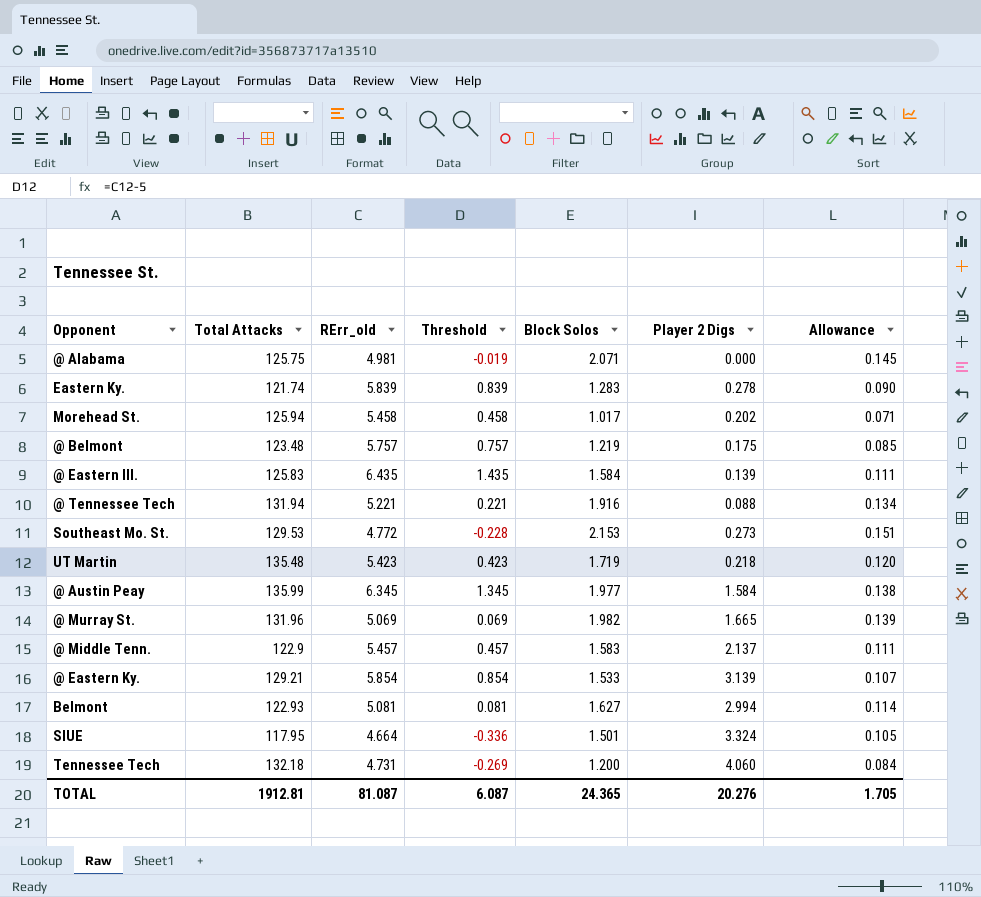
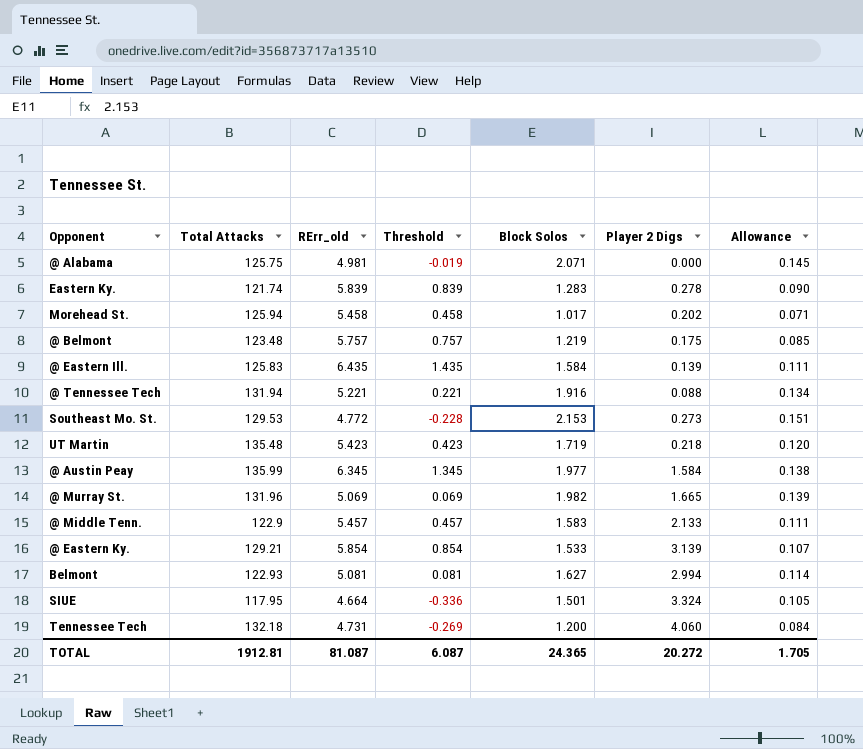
@ Middle Tenn. | Player 2 Digs: 2.137 -> 2.133
TOTAL | Player 2 Digs: 20.276 -> 20.272

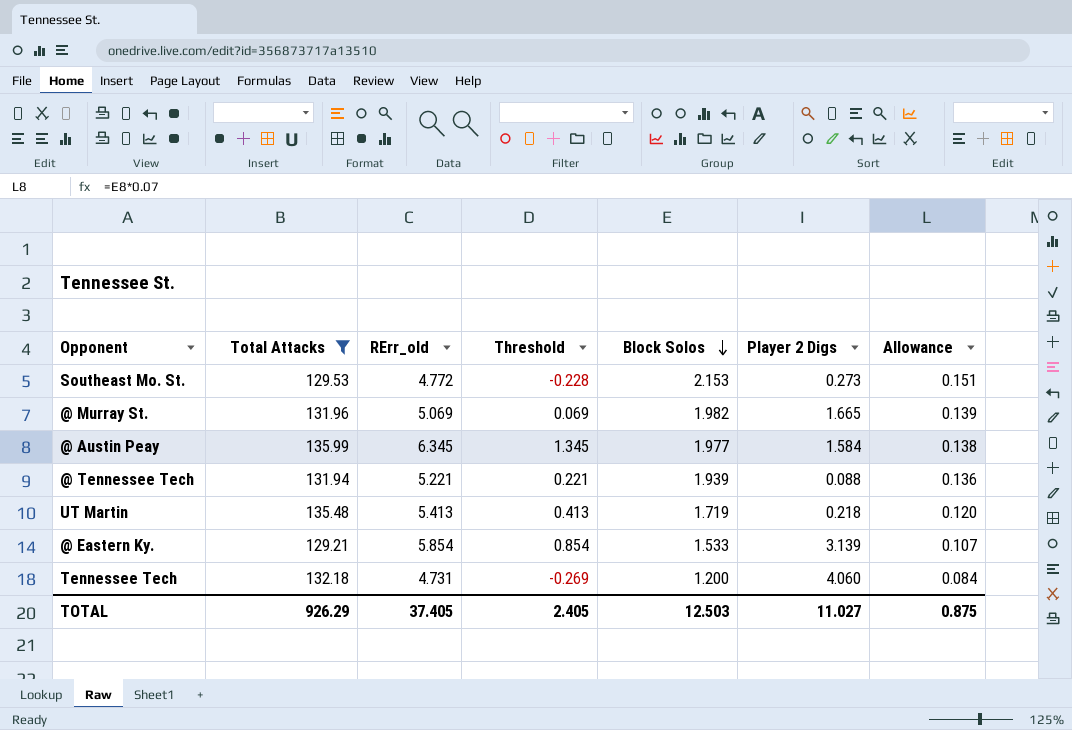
filter: none -> Total Attacks >= 129.21
row order: none -> Block Solos descending
@ Tennessee Tech | Block Solos: 1.916 -> 1.939
@ Tennessee Tech | Allowance: 0.134 -> 0.136
UT Martin | RErr_old: 5.423 -> 5.413
UT Martin | Threshold: 0.423 -> 0.413
TOTAL | Total Attacks: 1912.81 -> 926.29
TOTAL | RErr_old: 81.087 -> 37.405
TOTAL | Threshold: 6.087 -> 2.405
TOTAL | Block Solos: 24.365 -> 12.503
TOTAL | Player 2 Digs: 20.272 -> 11.027
TOTAL | Allowance: 1.705 -> 0.875

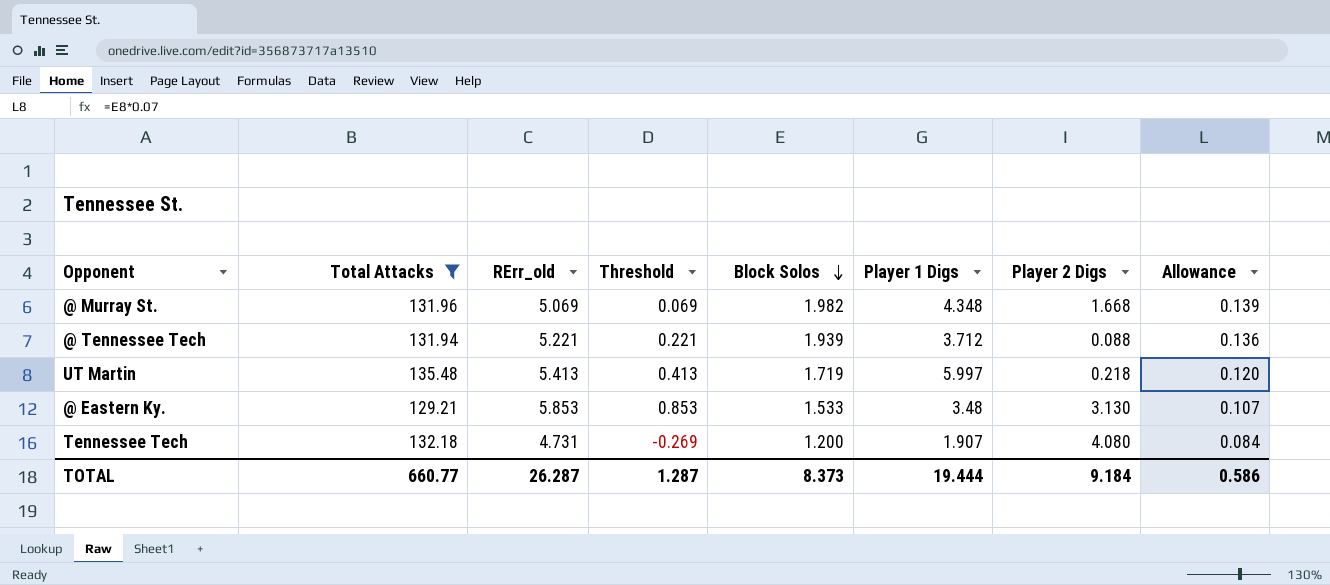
column Player 1 Digs | position: none -> 6
row Southeast Mo. St.: 129.53 | 4.772 | -0.228 | 2.153 | 0.273 | 0.151 -> none
row @ Austin Peay: 135.99 | 6.345 | 1.345 | 1.977 | 1.584 | 0.138 -> none
@ Murray St. | Player 2 Digs: 1.665 -> 1.668
@ Eastern Ky. | RErr_old: 5.854 -> 5.853
@ Eastern Ky. | Threshold: 0.854 -> 0.853
@ Eastern Ky. | Player 2 Digs: 3.139 -> 3.130
Tennessee Tech | Player 2 Digs: 4.060 -> 4.080
TOTAL | Total Attacks: 926.29 -> 660.77
TOTAL | RErr_old: 37.405 -> 26.287
TOTAL | Threshold: 2.405 -> 1.287
TOTAL | Block Solos: 12.503 -> 8.373
TOTAL | Player 2 Digs: 11.027 -> 9.184
TOTAL | Allowance: 0.875 -> 0.586

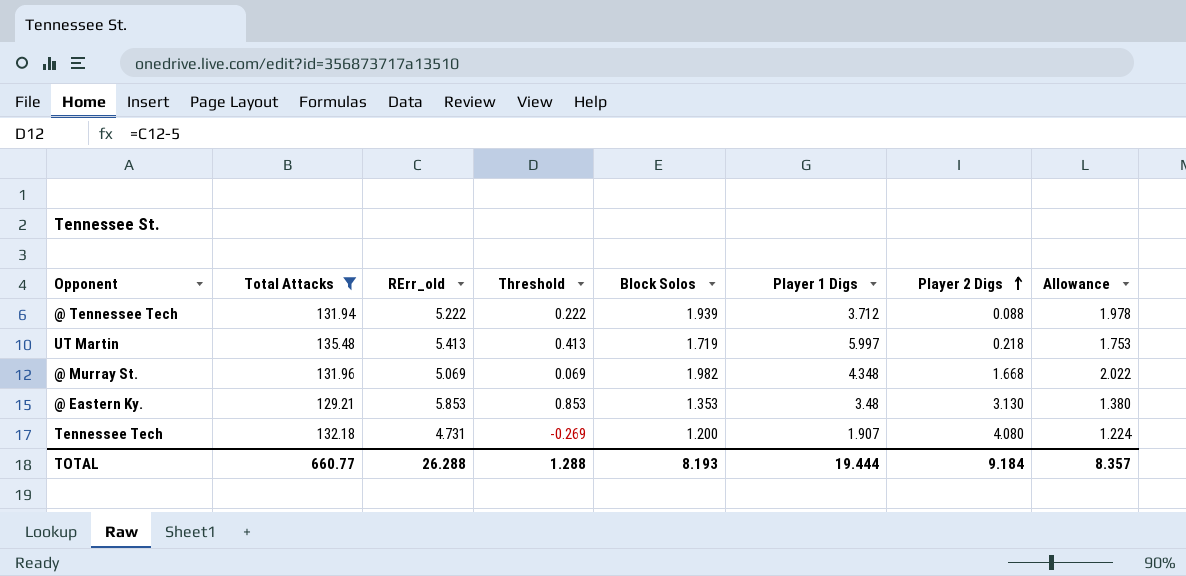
row order: Block Solos descending -> Player 2 Digs ascending
column Allowance | formula: [Block Solos] * 0.07 -> [Block Solos] * 1.02
@ Tennessee Tech | RErr_old: 5.221 -> 5.222
@ Tennessee Tech | Threshold: 0.221 -> 0.222
@ Eastern Ky. | Block Solos: 1.533 -> 1.353
TOTAL | RErr_old: 26.287 -> 26.288
TOTAL | Threshold: 1.287 -> 1.288
TOTAL | Block Solos: 8.373 -> 8.193
TOTAL | Allowance: 0.586 -> 8.357

